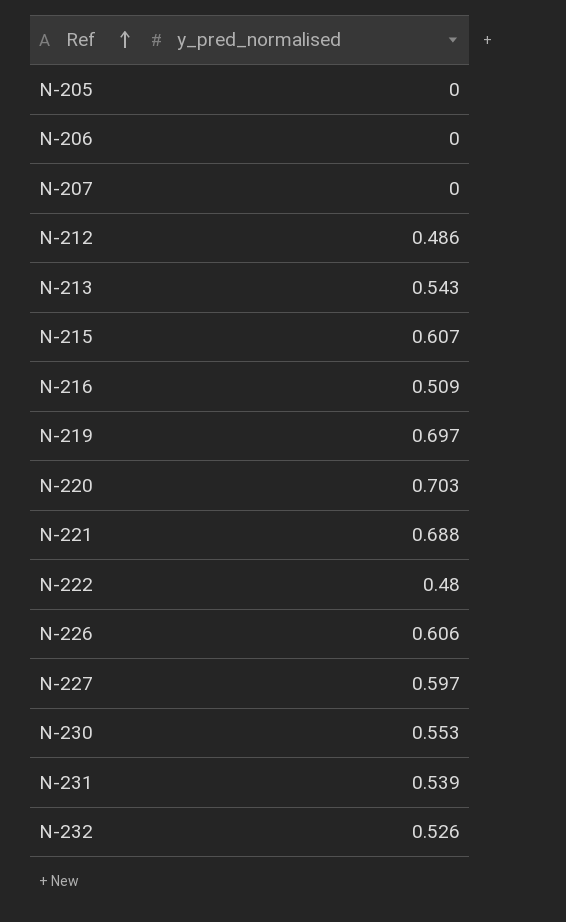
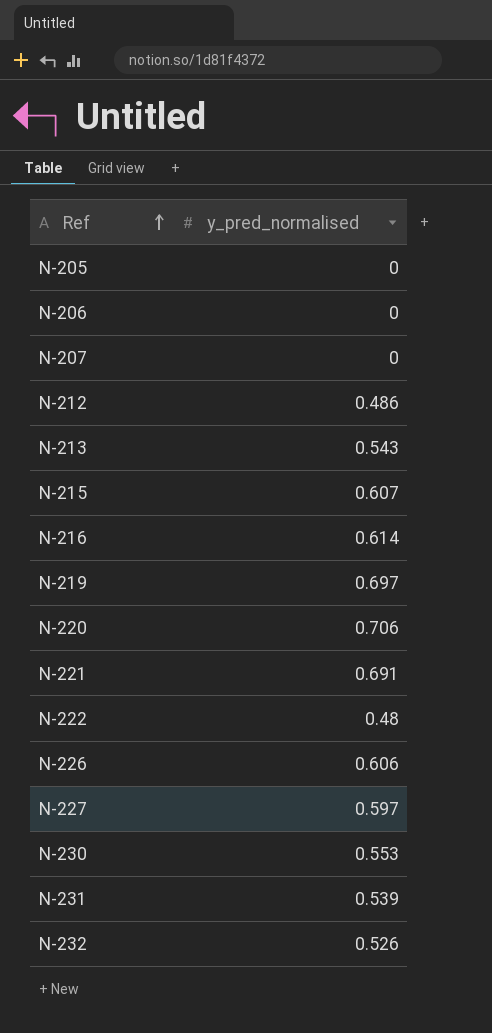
N-216 | y_pred_normalised: 0.509 -> 0.614
N-220 | y_pred_normalised: 0.703 -> 0.706
N-221 | y_pred_normalised: 0.688 -> 0.691

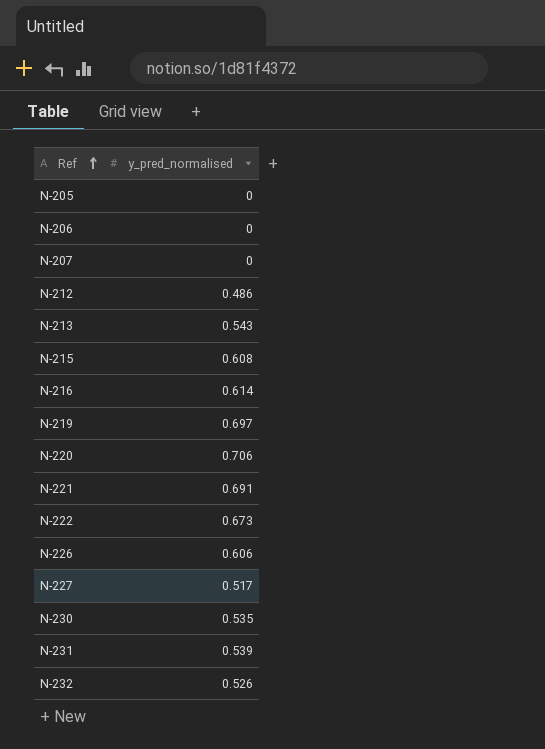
N-215 | y_pred_normalised: 0.607 -> 0.608
N-222 | y_pred_normalised: 0.48 -> 0.673
N-227 | y_pred_normalised: 0.597 -> 0.517
N-230 | y_pred_normalised: 0.553 -> 0.535

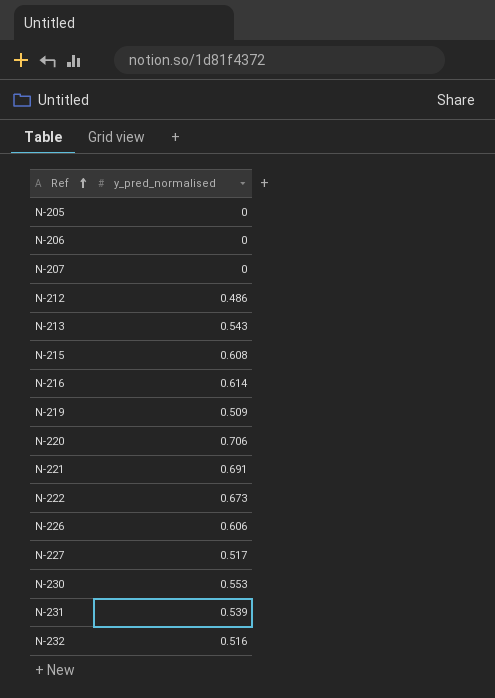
N-219 | y_pred_normalised: 0.697 -> 0.509
N-230 | y_pred_normalised: 0.535 -> 0.553
N-232 | y_pred_normalised: 0.526 -> 0.516

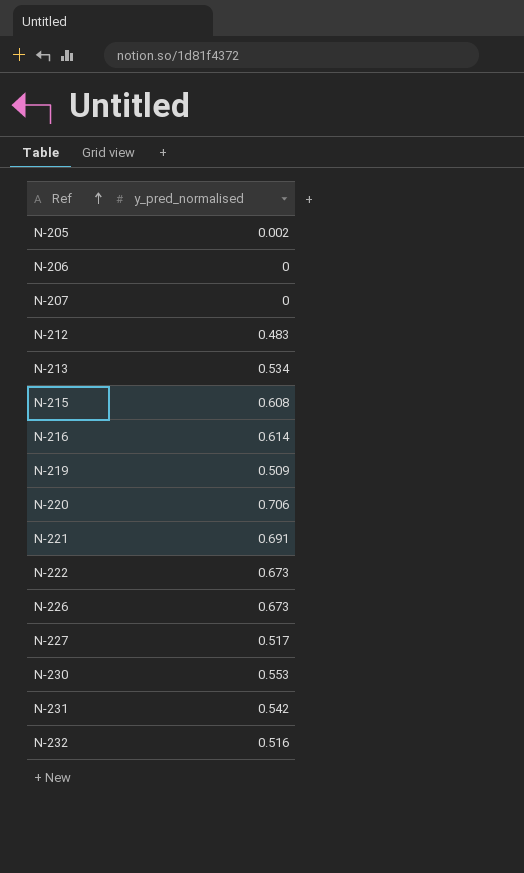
N-205 | y_pred_normalised: 0 -> 0.002
N-212 | y_pred_normalised: 0.486 -> 0.483
N-213 | y_pred_normalised: 0.543 -> 0.534
N-226 | y_pred_normalised: 0.606 -> 0.673
N-231 | y_pred_normalised: 0.539 -> 0.542

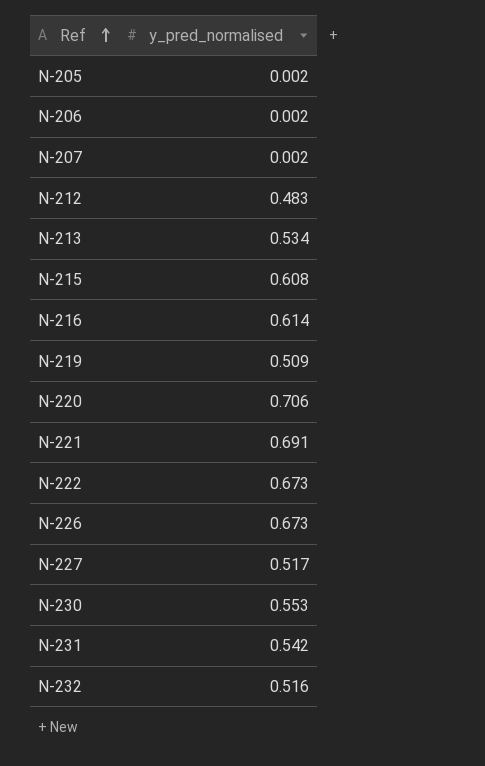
N-206 | y_pred_normalised: 0 -> 0.002
N-207 | y_pred_normalised: 0 -> 0.002

